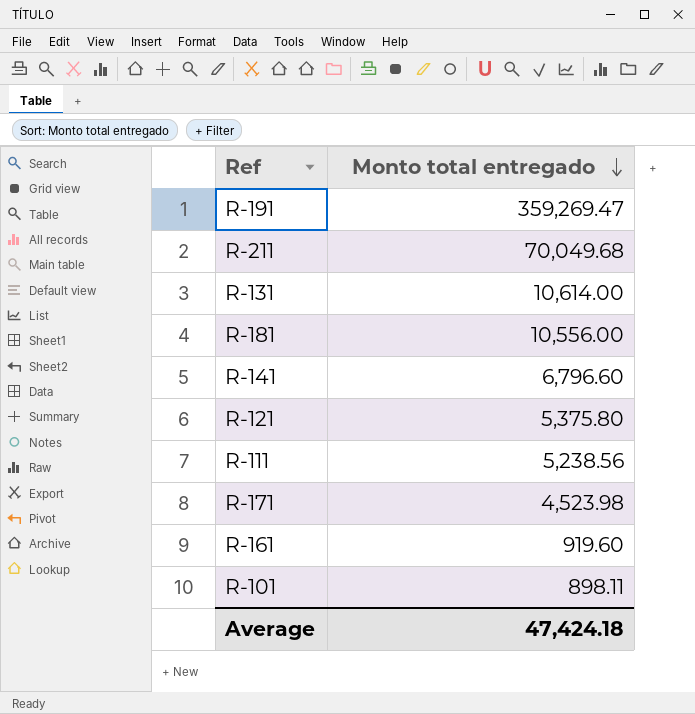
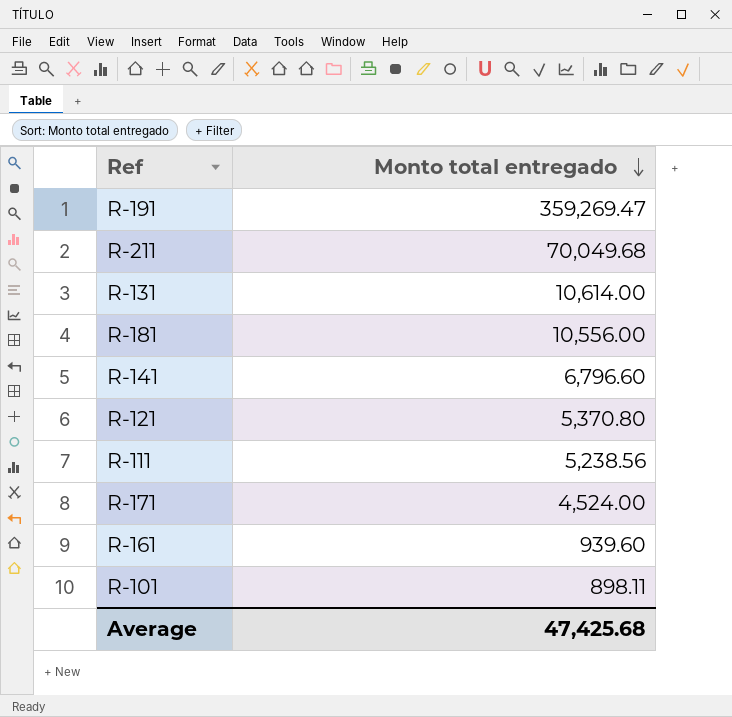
R-121 | Monto total entregado: 5,375.80 -> 5,370.80
R-171 | Monto total entregado: 4,523.98 -> 4,524.00
R-161 | Monto total entregado: 919.60 -> 939.60
Average | Monto total entregado: 47,424.18 -> 47,425.68

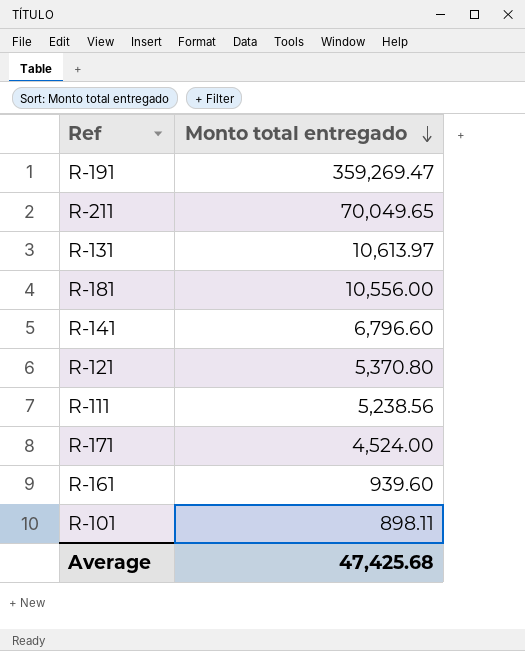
R-211 | Monto total entregado: 70,049.68 -> 70,049.65
R-131 | Monto total entregado: 10,614.00 -> 10,613.97

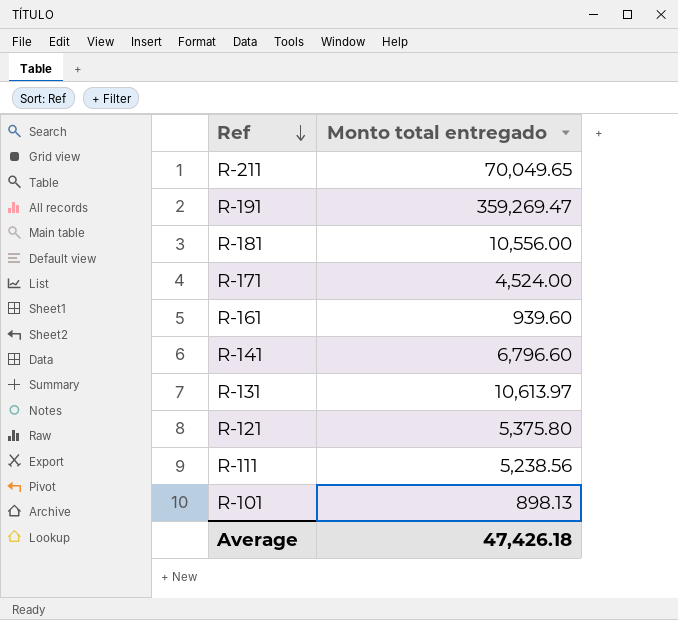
row order: Monto total entregado descending -> Ref descending
R-121 | Monto total entregado: 5,370.80 -> 5,375.80
R-101 | Monto total entregado: 898.11 -> 898.13
Average | Monto total entregado: 47,425.68 -> 47,426.18

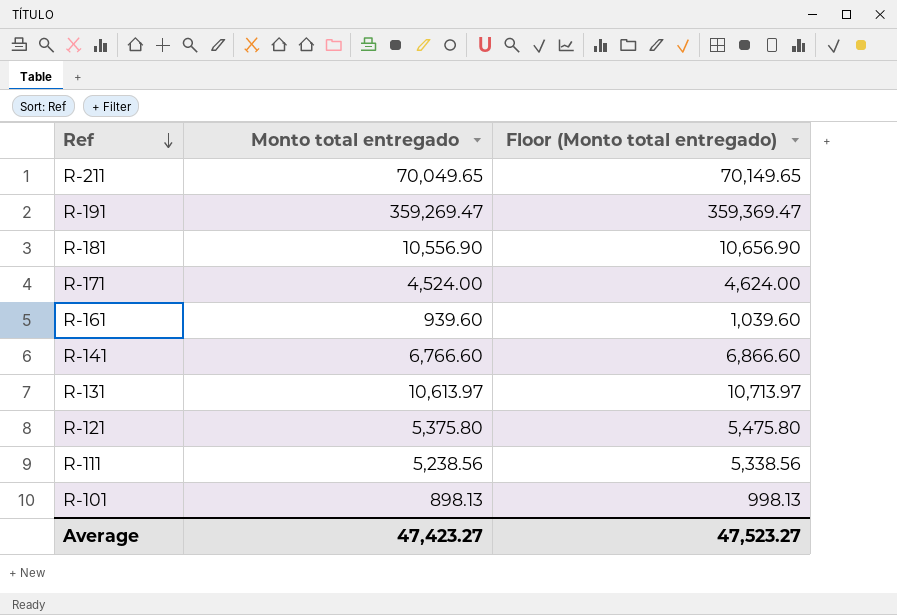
column Floor (Monto total entregado) | formula: none -> [Monto total entregado] + 100
R-181 | Monto total entregado: 10,556.00 -> 10,556.90
R-141 | Monto total entregado: 6,796.60 -> 6,766.60
Average | Monto total entregado: 47,426.18 -> 47,423.27

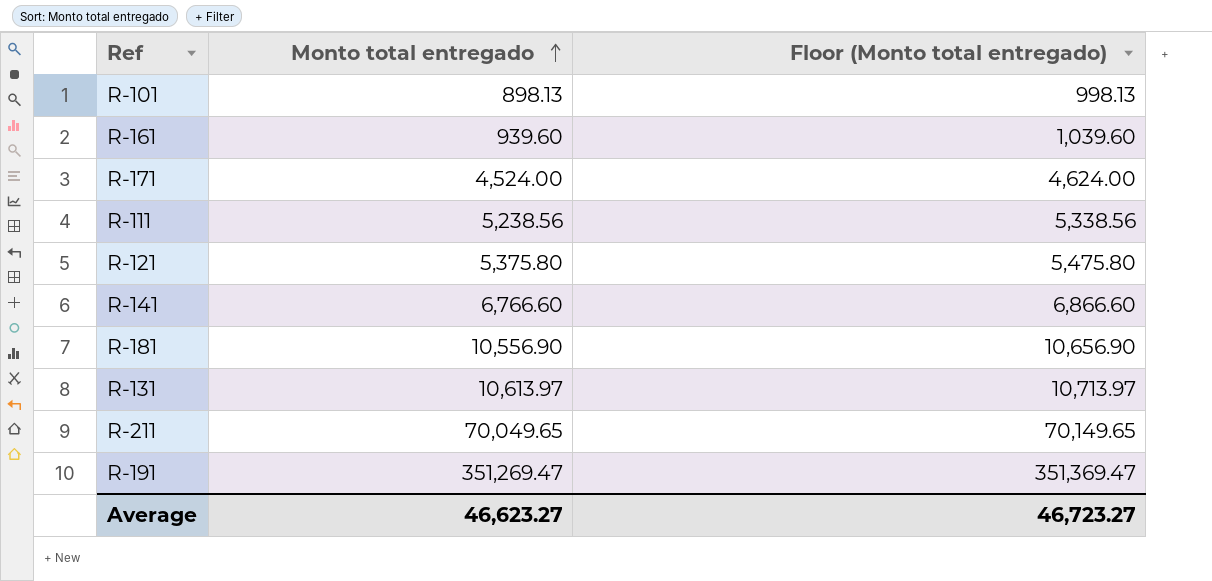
row order: Ref descending -> Monto total entregado ascending
R-191 | Monto total entregado: 359,269.47 -> 351,269.47
R-191 | Floor (Monto total entregado): 359,369.47 -> 351,369.47
Average | Monto total entregado: 47,423.27 -> 46,623.27
Average | Floor (Monto total entregado): 47,523.27 -> 46,723.27

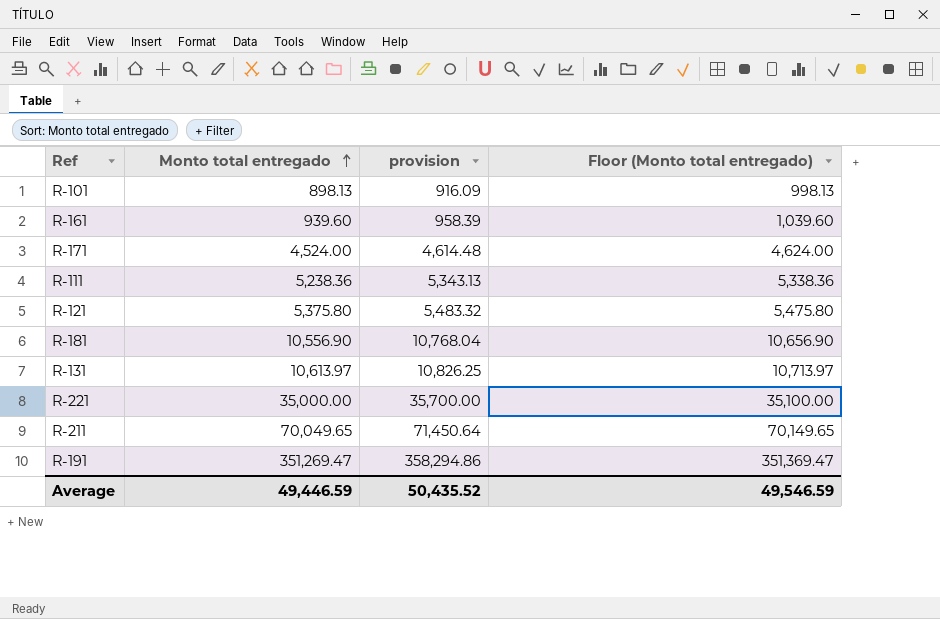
column provision | formula: none -> [Monto total entregado] * 1.02
row R-141: 6,766.60 | 6,866.60 -> none
R-111 | Monto total entregado: 5,238.56 -> 5,238.36
R-111 | Floor (Monto total entregado): 5,338.56 -> 5,338.36
row R-221: none -> 35,000.00 | 35,700.00 | 35,100.00
Average | Monto total entregado: 46,623.27 -> 49,446.59
Average | Floor (Monto total entregado): 46,723.27 -> 49,546.59

